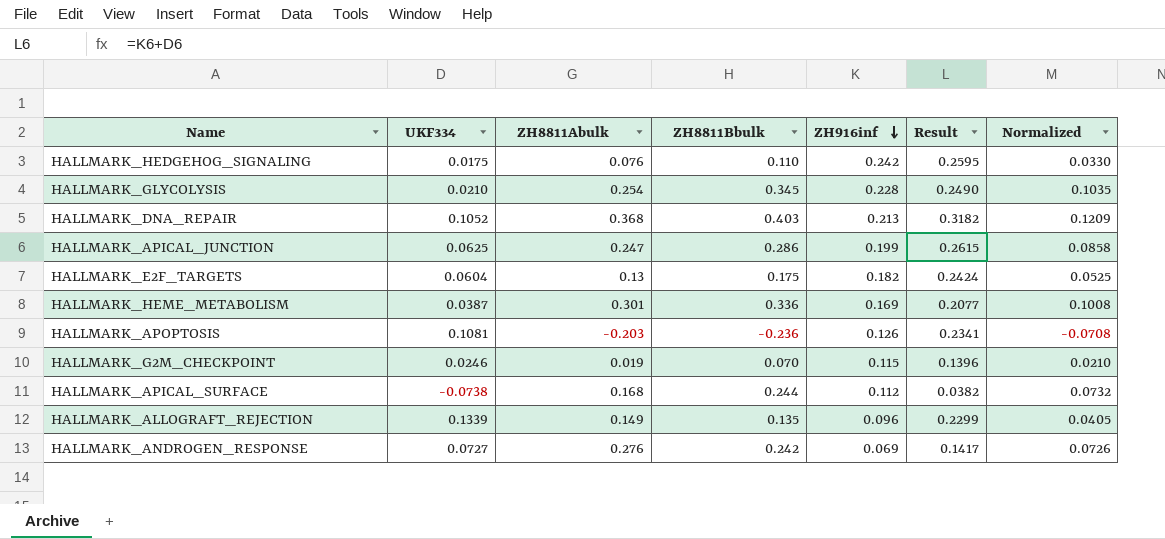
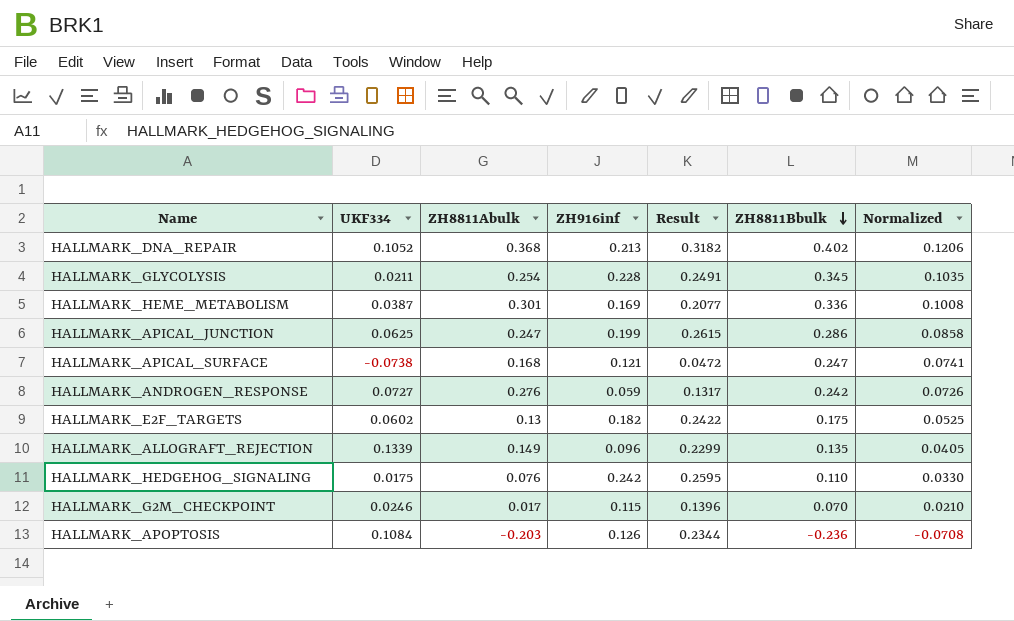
row order: ZH916inf descending -> ZH8811Bbulk descending
column ZH8811Bbulk | position: 4 -> 6
HALLMARK_DNA_REPAIR | ZH8811Bbulk: 0.403 -> 0.402
HALLMARK_DNA_REPAIR | Normalized: 0.1209 -> 0.1206
HALLMARK_GLYCOLYSIS | UKF334: 0.0210 -> 0.0211
HALLMARK_GLYCOLYSIS | Result: 0.2490 -> 0.2491
HALLMARK_APICAL_SURFACE | ZH916inf: 0.112 -> 0.121
HALLMARK_APICAL_SURFACE | Result: 0.0382 -> 0.0472
HALLMARK_APICAL_SURFACE | ZH8811Bbulk: 0.244 -> 0.247
HALLMARK_APICAL_SURFACE | Normalized: 0.0732 -> 0.0741
HALLMARK_ANDROGEN_RESPONSE | ZH916inf: 0.069 -> 0.059
HALLMARK_ANDROGEN_RESPONSE | Result: 0.1417 -> 0.1317
HALLMARK_E2F_TARGETS | UKF334: 0.0604 -> 0.0602
HALLMARK_E2F_TARGETS | Result: 0.2424 -> 0.2422
HALLMARK_G2M_CHECKPOINT | ZH8811Abulk: 0.019 -> 0.017
HALLMARK_APOPTOSIS | UKF334: 0.1081 -> 0.1084
HALLMARK_APOPTOSIS | Result: 0.2341 -> 0.2344

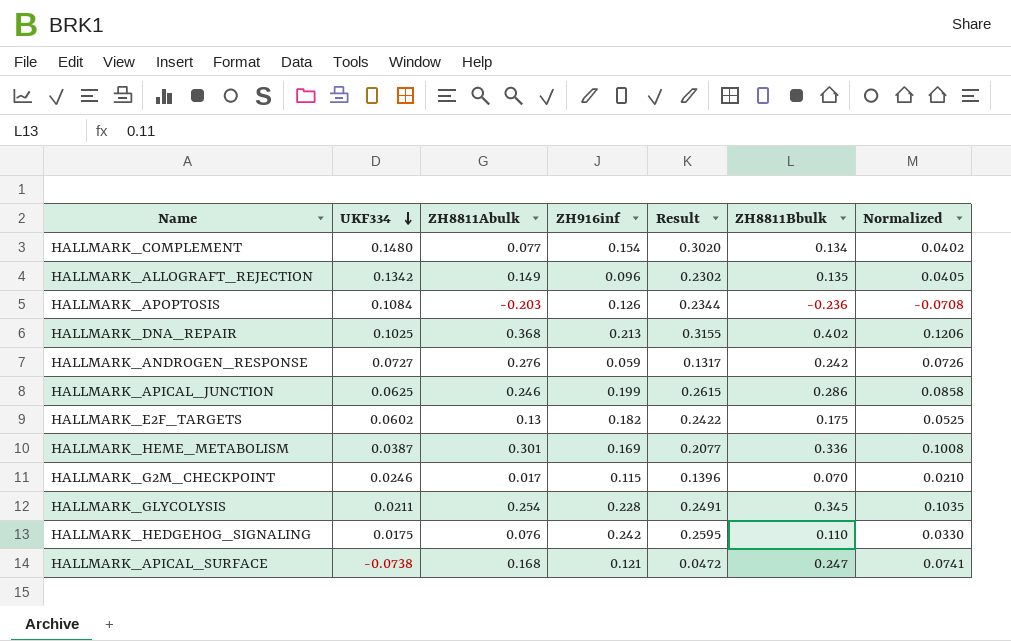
row order: ZH8811Bbulk descending -> UKF334 descending
row HALLMARK_COMPLEMENT: none -> 0.1480 | 0.077 | 0.154 | 0.3020 | 0.134 | 0.0402
HALLMARK_ALLOGRAFT_REJECTION | UKF334: 0.1339 -> 0.1342
HALLMARK_ALLOGRAFT_REJECTION | Result: 0.2299 -> 0.2302
HALLMARK_DNA_REPAIR | UKF334: 0.1052 -> 0.1025
HALLMARK_DNA_REPAIR | Result: 0.3182 -> 0.3155
HALLMARK_APICAL_JUNCTION | ZH8811Abulk: 0.247 -> 0.246

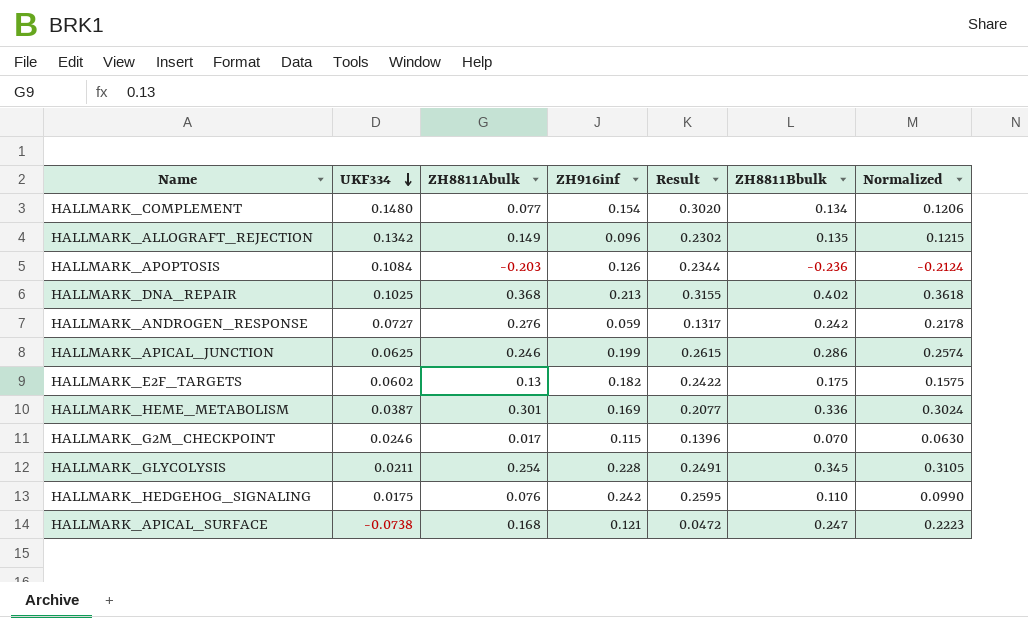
column Normalized | formula: [ZH8811Bbulk] * 0.3 -> [ZH8811Bbulk] * 0.9

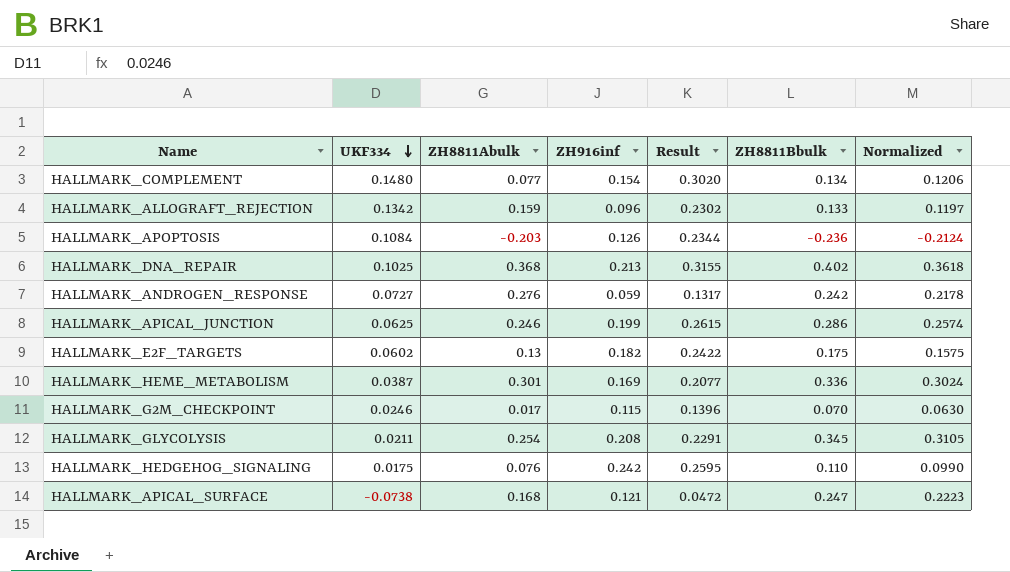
HALLMARK_ALLOGRAFT_REJECTION | ZH8811Abulk: 0.149 -> 0.159
HALLMARK_ALLOGRAFT_REJECTION | ZH8811Bbulk: 0.135 -> 0.133
HALLMARK_ALLOGRAFT_REJECTION | Normalized: 0.1215 -> 0.1197
HALLMARK_GLYCOLYSIS | ZH916inf: 0.228 -> 0.208
HALLMARK_GLYCOLYSIS | Result: 0.2491 -> 0.2291

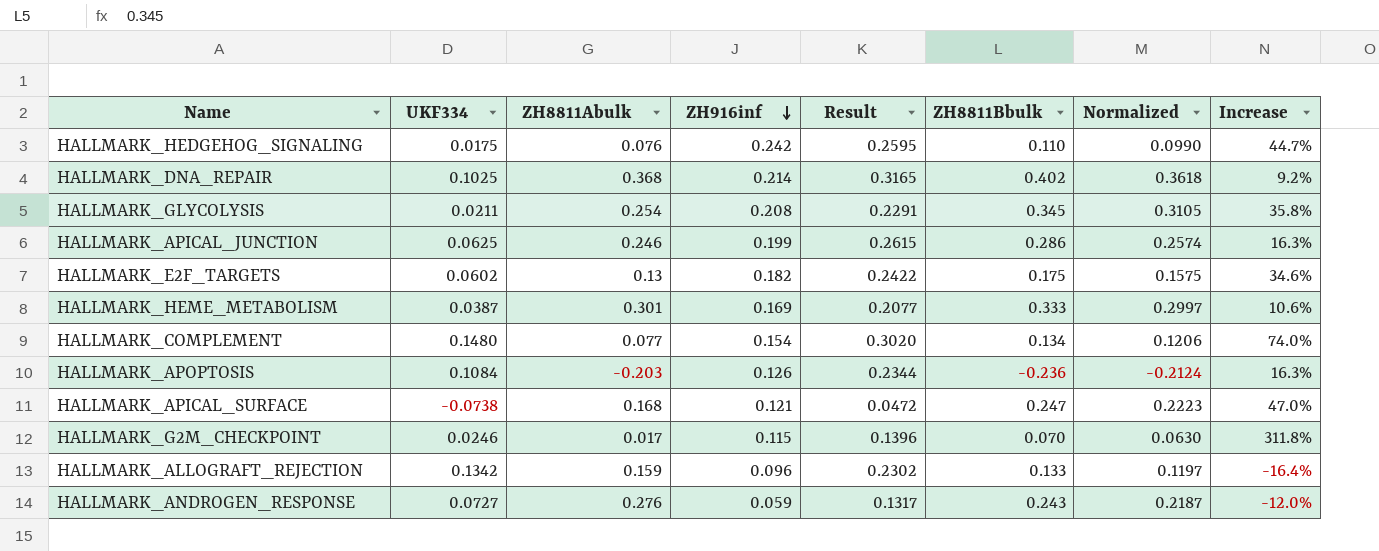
row order: UKF334 descending -> ZH916inf descending
column Increase | formula: none -> ([ZH8811Bbulk] - [ZH8811Abulk]) / [ZH8811Abulk]
HALLMARK_DNA_REPAIR | ZH916inf: 0.213 -> 0.214
HALLMARK_DNA_REPAIR | Result: 0.3155 -> 0.3165
HALLMARK_HEME_METABOLISM | ZH8811Bbulk: 0.336 -> 0.333
HALLMARK_HEME_METABOLISM | Normalized: 0.3024 -> 0.2997
HALLMARK_ANDROGEN_RESPONSE | ZH8811Bbulk: 0.242 -> 0.243
HALLMARK_ANDROGEN_RESPONSE | Normalized: 0.2178 -> 0.2187

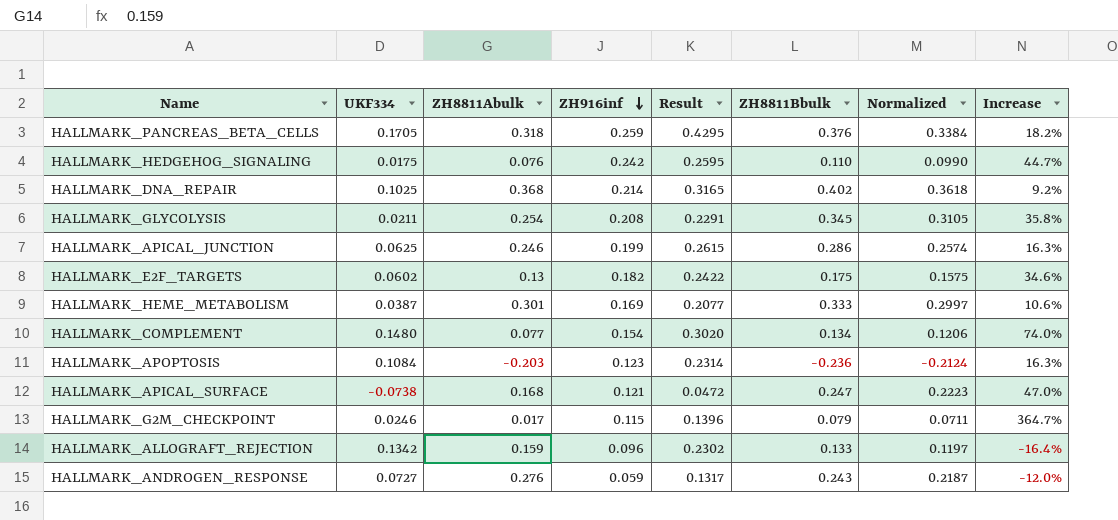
row HALLMARK_PANCREAS_BETA_CELLS: none -> 0.1705 | 0.318 | 0.259 | 0.4295 | 0.376 | 0.3384 | 18.2%
HALLMARK_APOPTOSIS | ZH916inf: 0.126 -> 0.123
HALLMARK_APOPTOSIS | Result: 0.2344 -> 0.2314
HALLMARK_G2M_CHECKPOINT | ZH8811Bbulk: 0.070 -> 0.079
HALLMARK_G2M_CHECKPOINT | Normalized: 0.0630 -> 0.0711
HALLMARK_G2M_CHECKPOINT | Increase: 311.8% -> 364.7%

